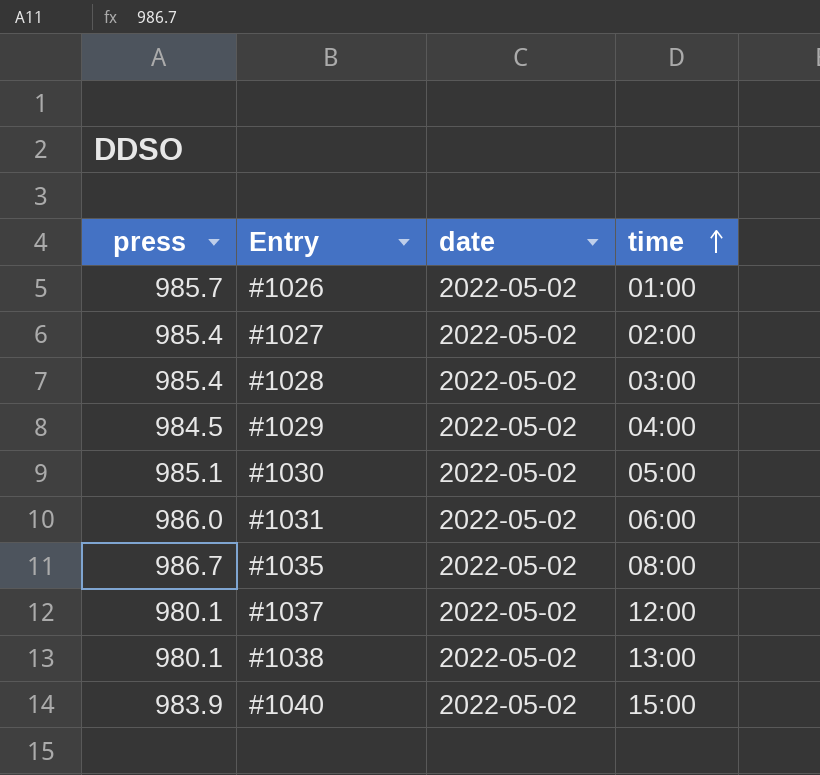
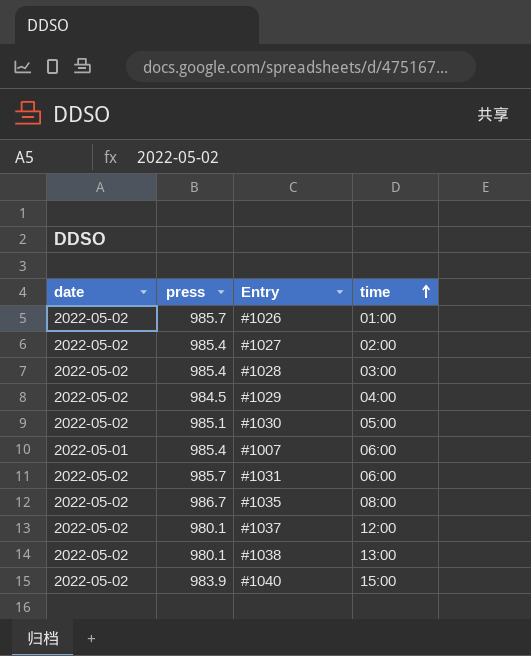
column date | position: 3 -> 1
row #1007: none -> 2022-05-01 | 985.4 | 06:00
#1031 | press: 986.0 -> 985.7

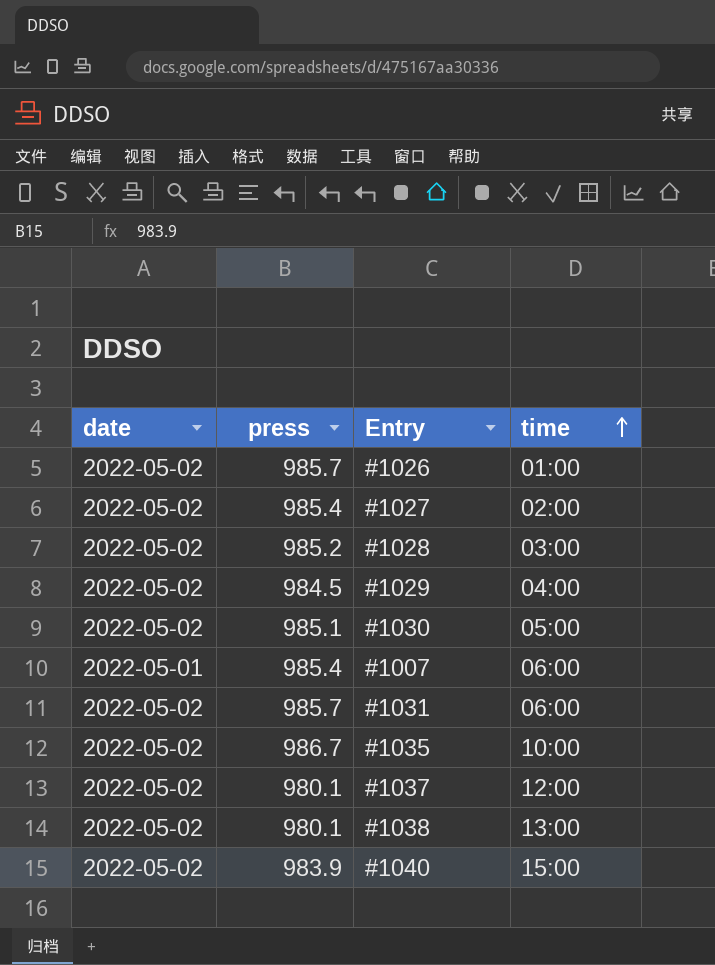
#1028 | press: 985.4 -> 985.2
#1035 | time: 08:00 -> 10:00

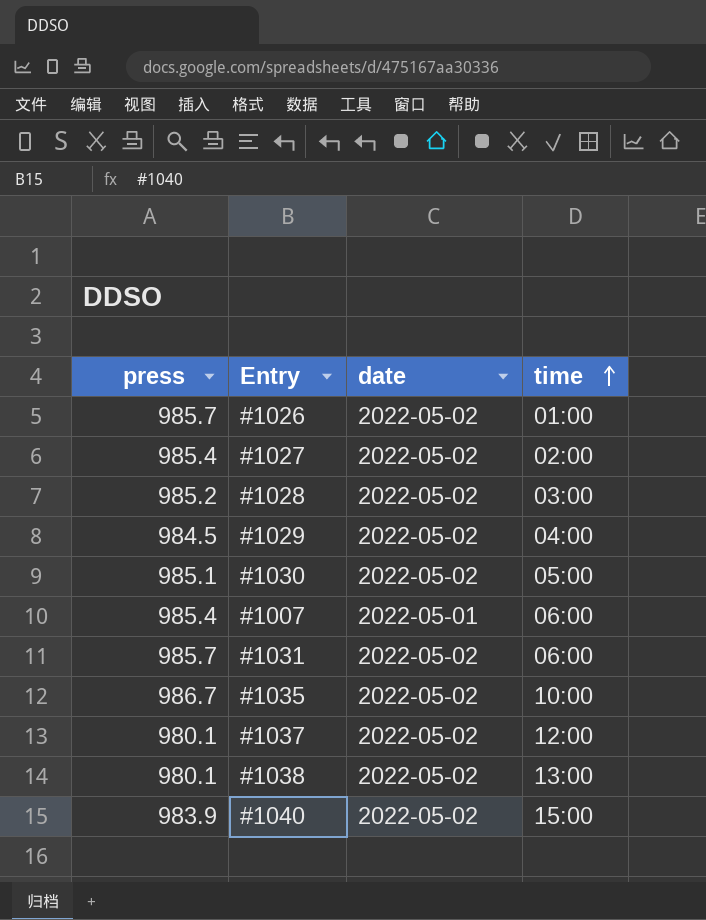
column date | position: 1 -> 3

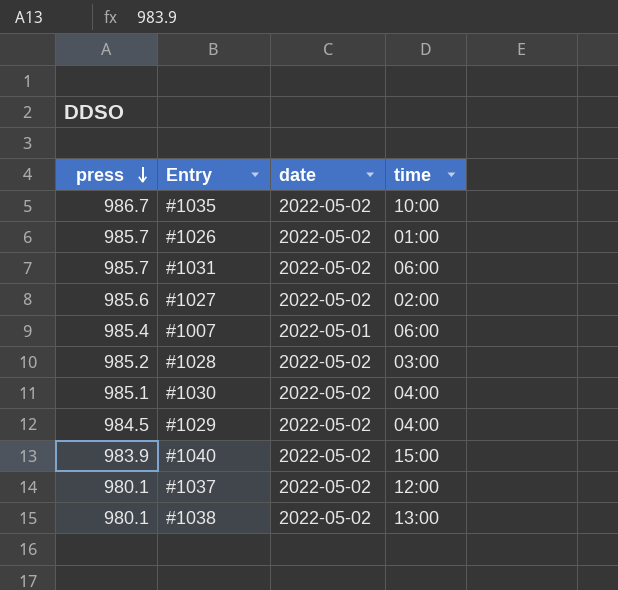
row order: time ascending -> press descending
#1027 | press: 985.4 -> 985.6
#1030 | time: 05:00 -> 04:00

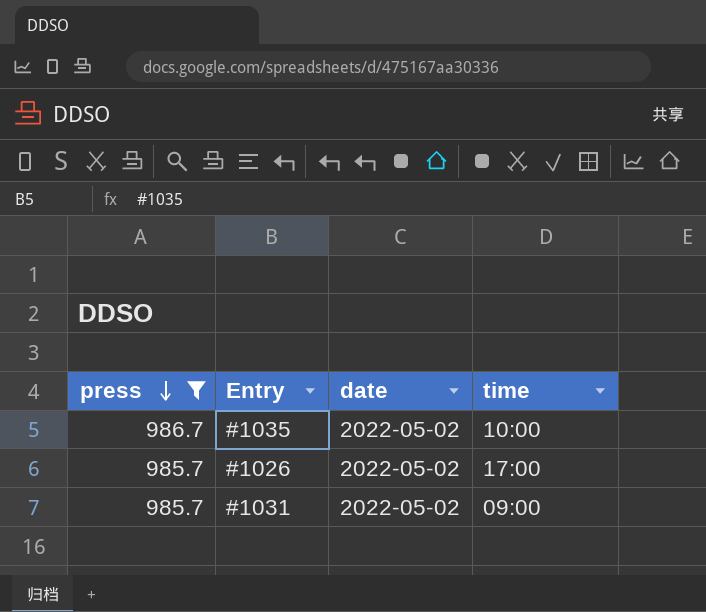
filter: none -> press >= 985.7
#1026 | time: 01:00 -> 17:00
#1031 | time: 06:00 -> 09:00

